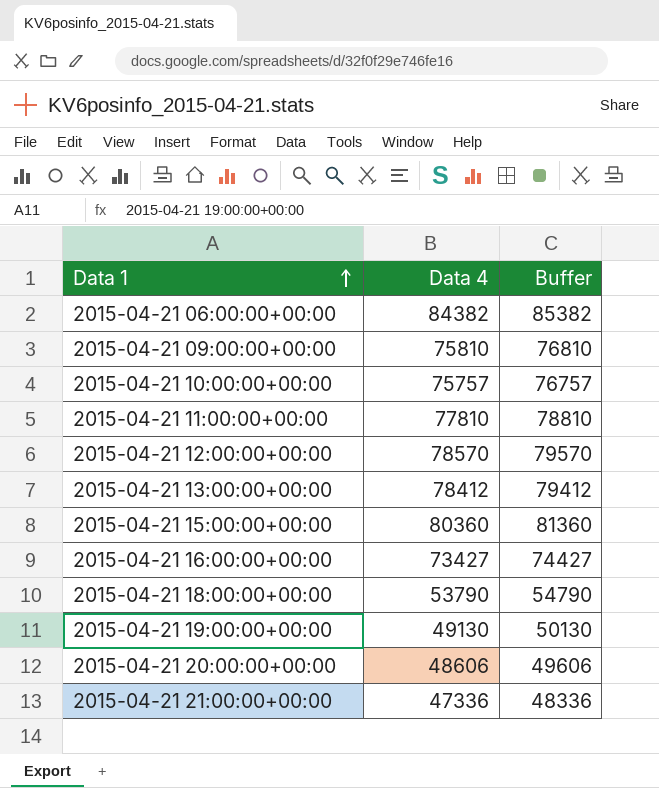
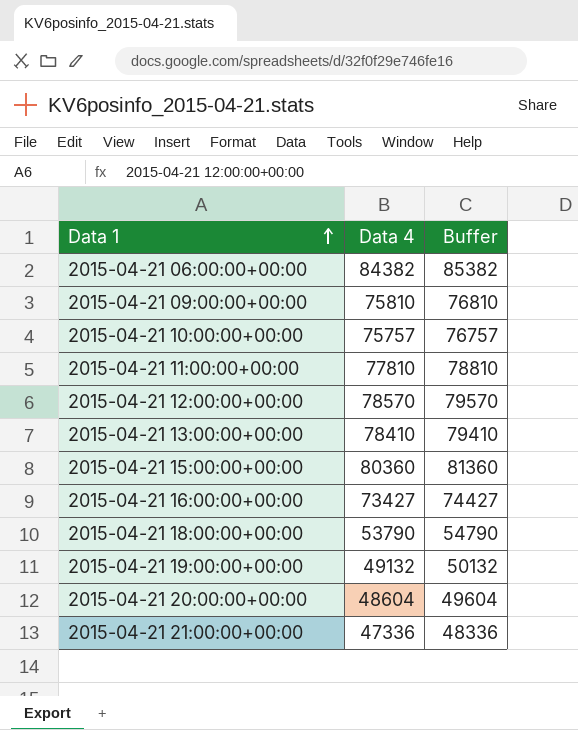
2015-04-21 13:00:00+00:00 | Data 4: 78412 -> 78410
2015-04-21 13:00:00+00:00 | Buffer: 79412 -> 79410
2015-04-21 19:00:00+00:00 | Data 4: 49130 -> 49132
2015-04-21 19:00:00+00:00 | Buffer: 50130 -> 50132
2015-04-21 20:00:00+00:00 | Data 4: 48606 -> 48604
2015-04-21 20:00:00+00:00 | Buffer: 49606 -> 49604

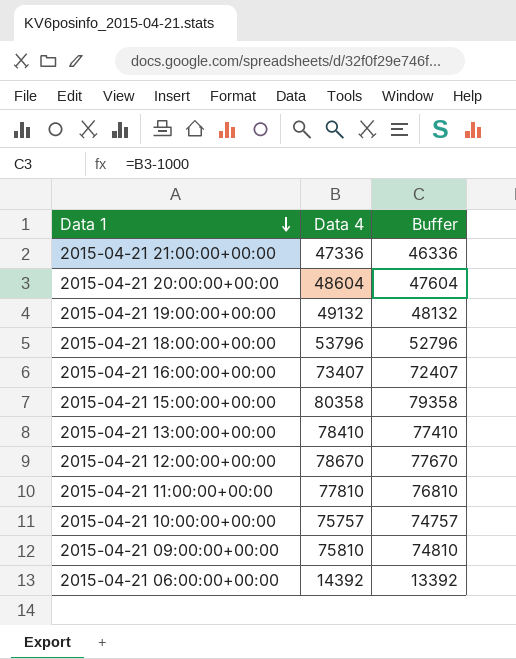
row order: Data 1 ascending -> Data 1 descending
column Buffer | formula: [Data 4] + 1000 -> [Data 4] - 1000
2015-04-21 18:00:00+00:00 | Data 4: 53790 -> 53796
2015-04-21 16:00:00+00:00 | Data 4: 73427 -> 73407
2015-04-21 15:00:00+00:00 | Data 4: 80360 -> 80358
2015-04-21 12:00:00+00:00 | Data 4: 78570 -> 78670
2015-04-21 06:00:00+00:00 | Data 4: 84382 -> 14392

